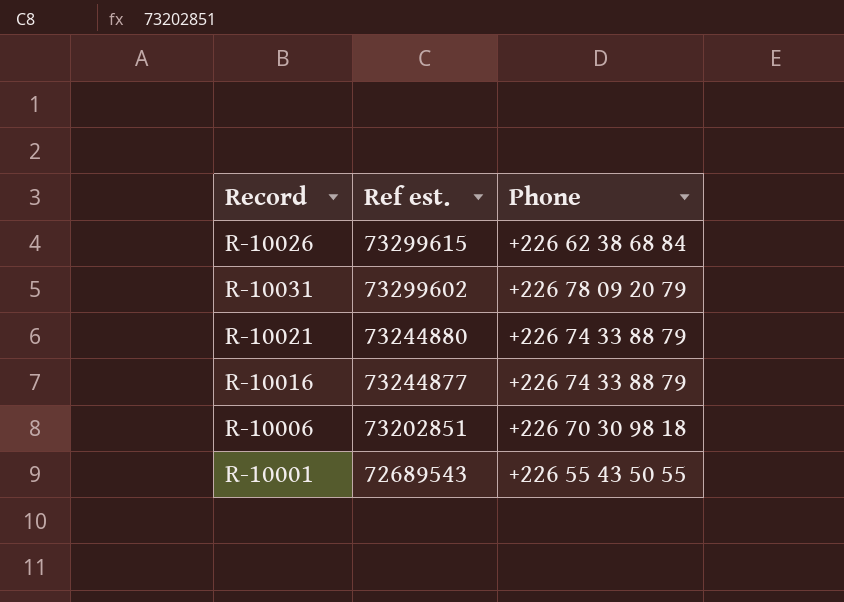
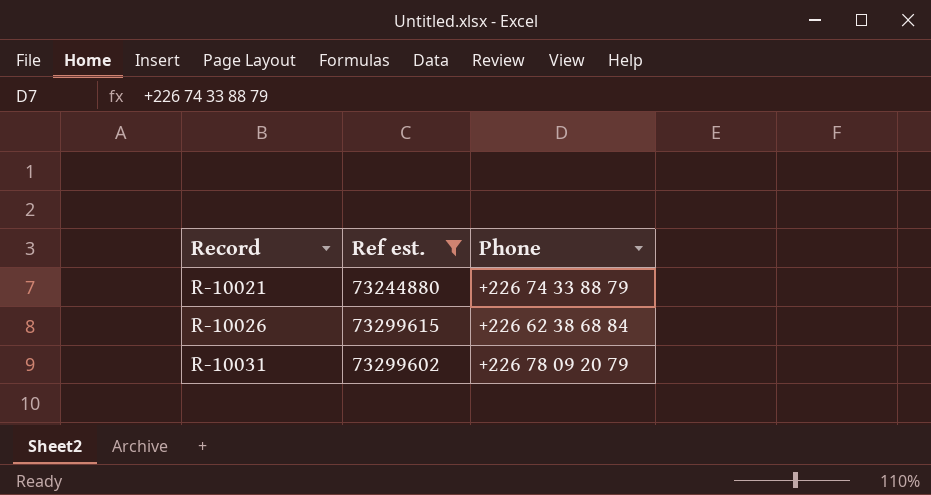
filter: none -> Ref est. >= 73244880
row order: Ref est. descending -> Record ascending

